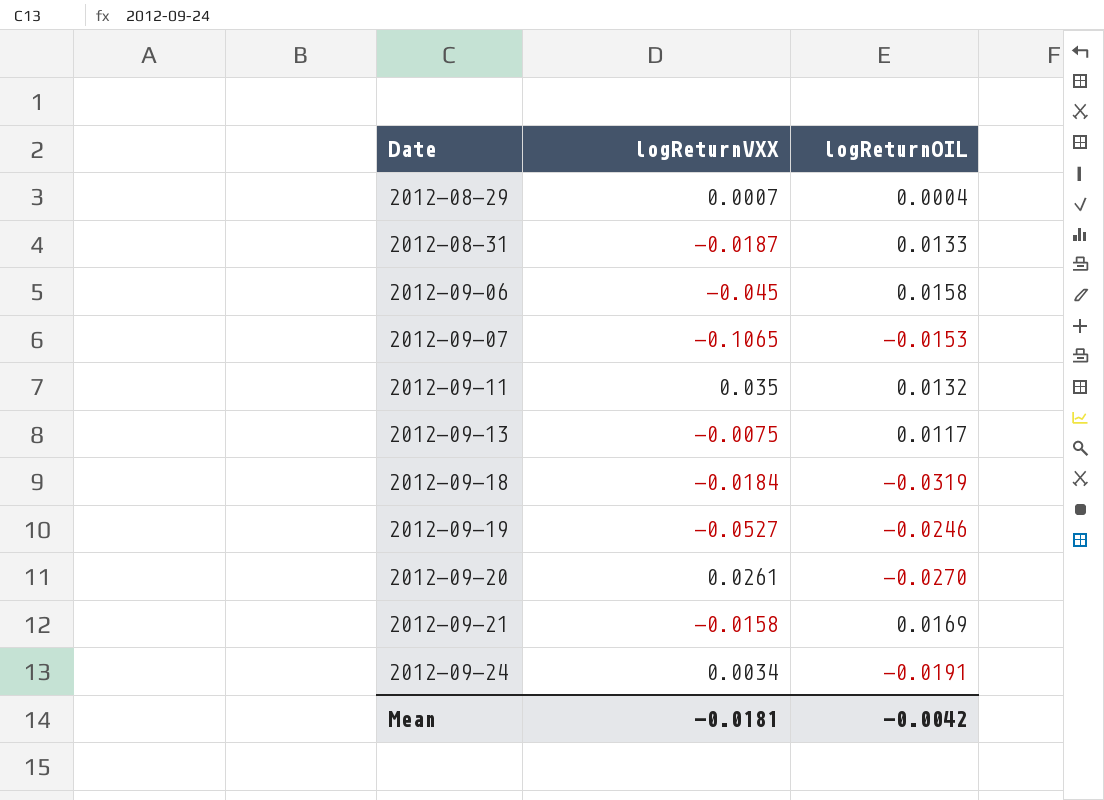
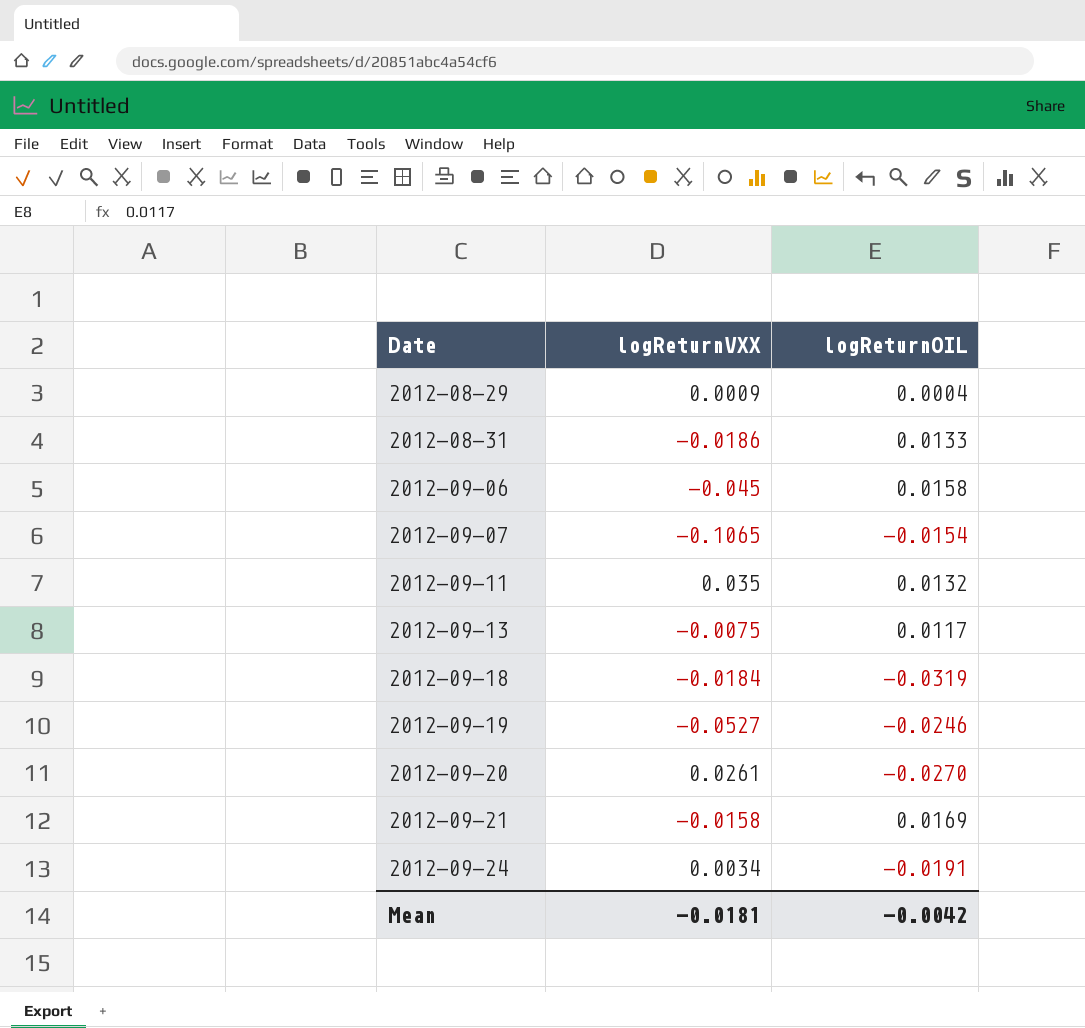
2012-08-29 | logReturnVXX: 0.0007 -> 0.0009
2012-08-31 | logReturnVXX: -0.0187 -> -0.0186
2012-09-07 | logReturnOIL: -0.0153 -> -0.0154

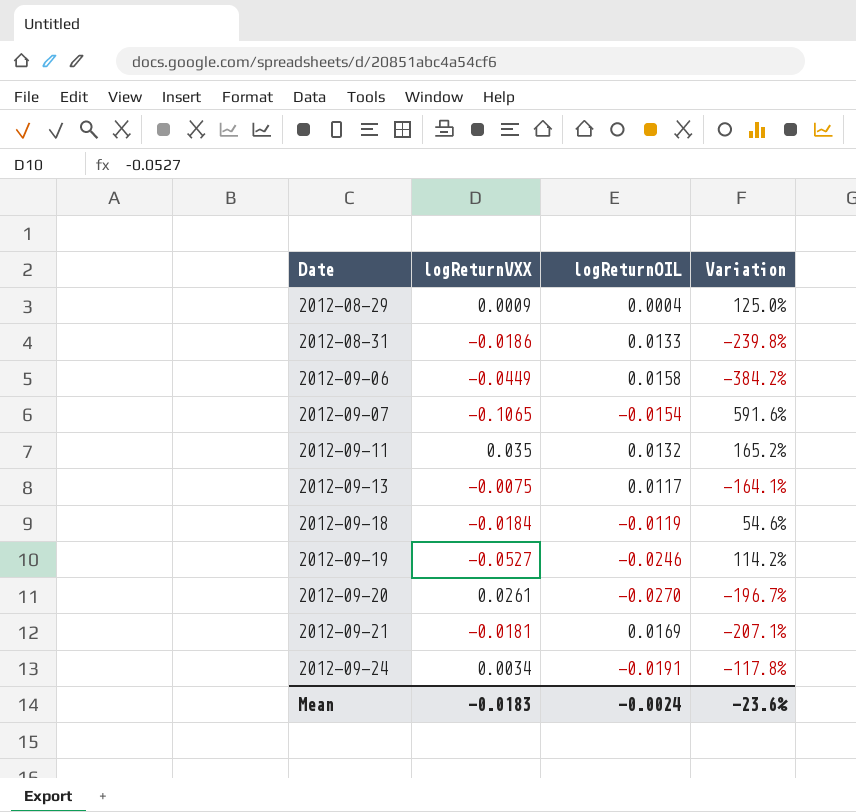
column Variation | formula: none -> ([logReturnVXX] - [logReturnOIL]) / [logReturnOIL]
2012-09-06 | logReturnVXX: -0.045 -> -0.0449
2012-09-18 | logReturnOIL: -0.0319 -> -0.0119
2012-09-21 | logReturnVXX: -0.0158 -> -0.0181
Mean | logReturnVXX: -0.0181 -> -0.0183
Mean | logReturnOIL: -0.0042 -> -0.0024

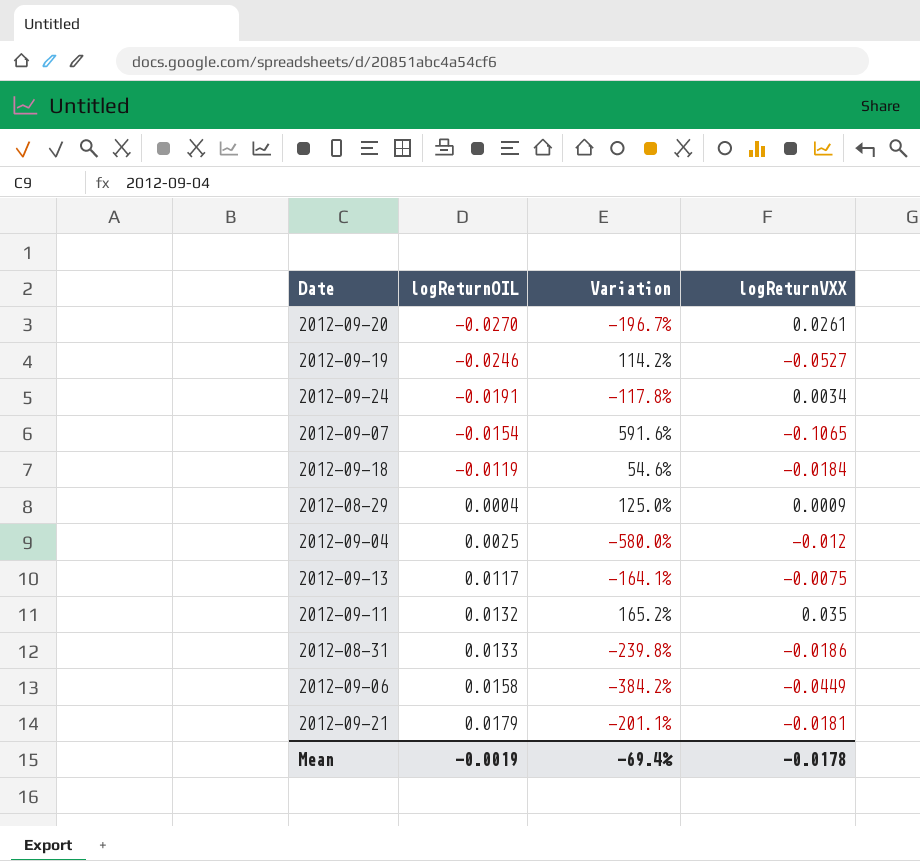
row order: Date ascending -> logReturnOIL ascending
column logReturnVXX | position: 2 -> 4
row 2012-09-04: none -> 0.0025 | -580.0% | -0.012
2012-09-21 | logReturnOIL: 0.0169 -> 0.0179
2012-09-21 | Variation: -207.1% -> -201.1%
Mean | logReturnOIL: -0.0024 -> -0.0019
Mean | Variation: -23.6% -> -69.4%
Mean | logReturnVXX: -0.0183 -> -0.0178

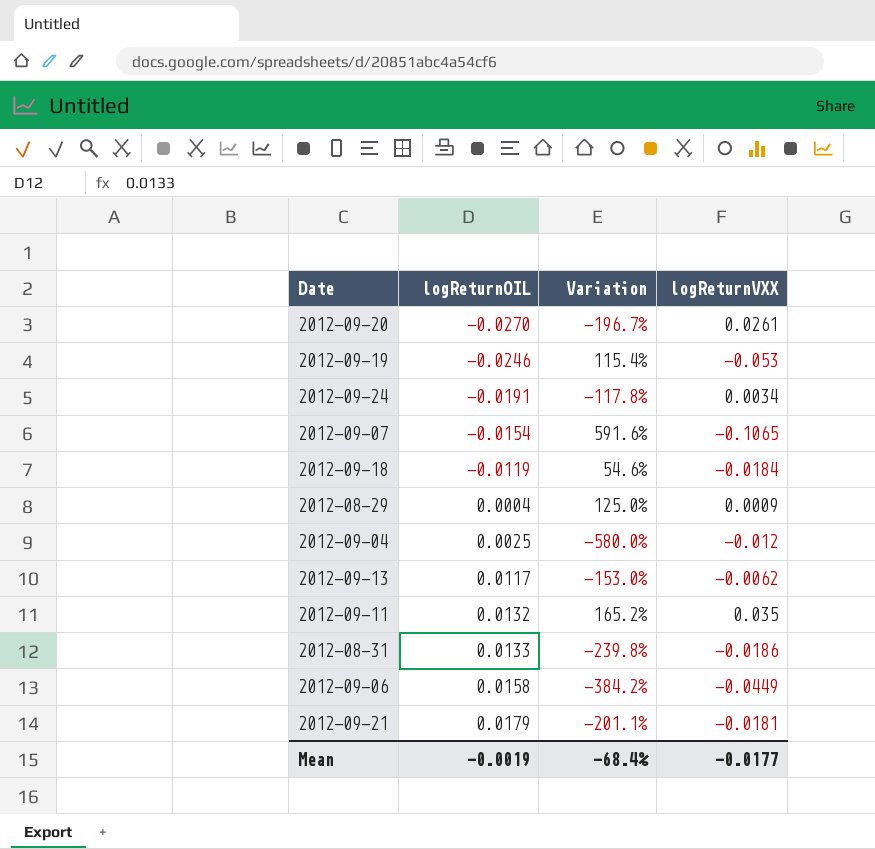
2012-09-19 | Variation: 114.2% -> 115.4%
2012-09-19 | logReturnVXX: -0.0527 -> -0.053
2012-09-13 | Variation: -164.1% -> -153.0%
2012-09-13 | logReturnVXX: -0.0075 -> -0.0062
Mean | Variation: -69.4% -> -68.4%
Mean | logReturnVXX: -0.0178 -> -0.0177

